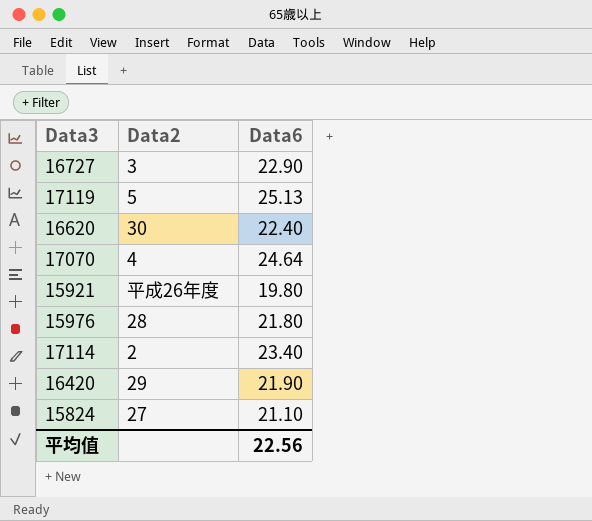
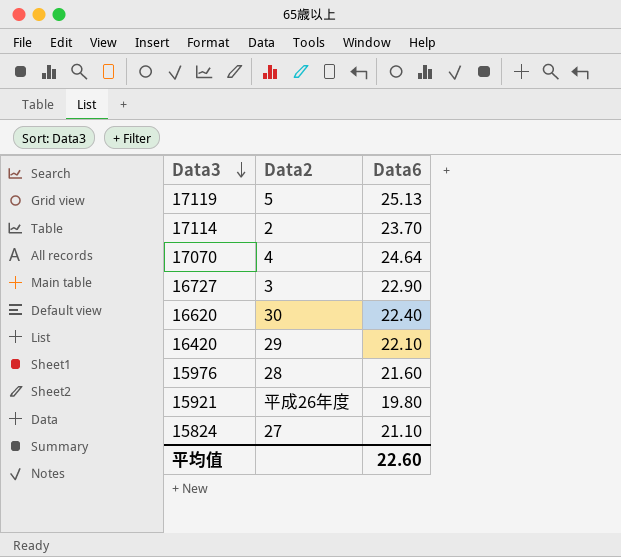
row order: none -> Data3 descending
17114 | Data6: 23.40 -> 23.70
16420 | Data6: 21.90 -> 22.10
15976 | Data6: 21.80 -> 21.60
平均值 | Data6: 22.56 -> 22.60

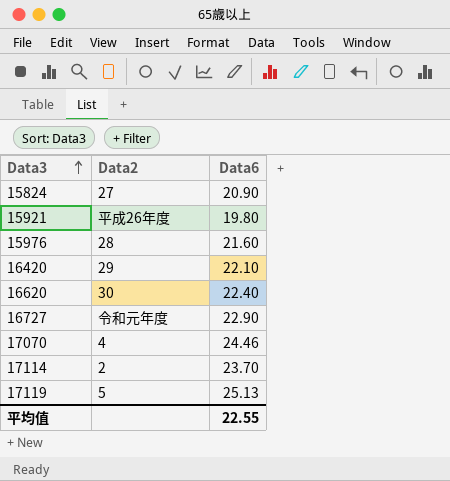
row order: Data3 descending -> Data3 ascending
15824 | Data6: 21.10 -> 20.90
16727 | Data2: 3 -> 令和元年度
17070 | Data6: 24.64 -> 24.46
平均值 | Data6: 22.60 -> 22.55

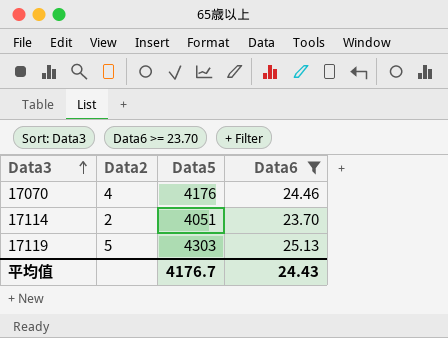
filter: none -> Data6 >= 23.70
column Data5 | position: none -> 3
平均值 | Data6: 22.55 -> 24.43

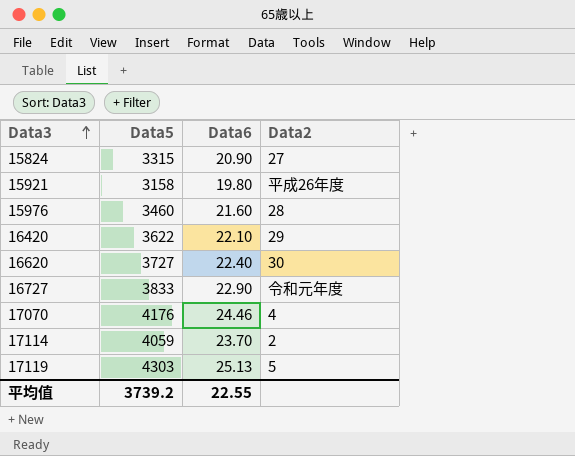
filter: Data6 >= 23.70 -> none
column Data2 | position: 2 -> 4
17114 | Data5: 4051 -> 4059
平均值 | Data5: 4176.7 -> 3739.2
平均值 | Data6: 24.43 -> 22.55

